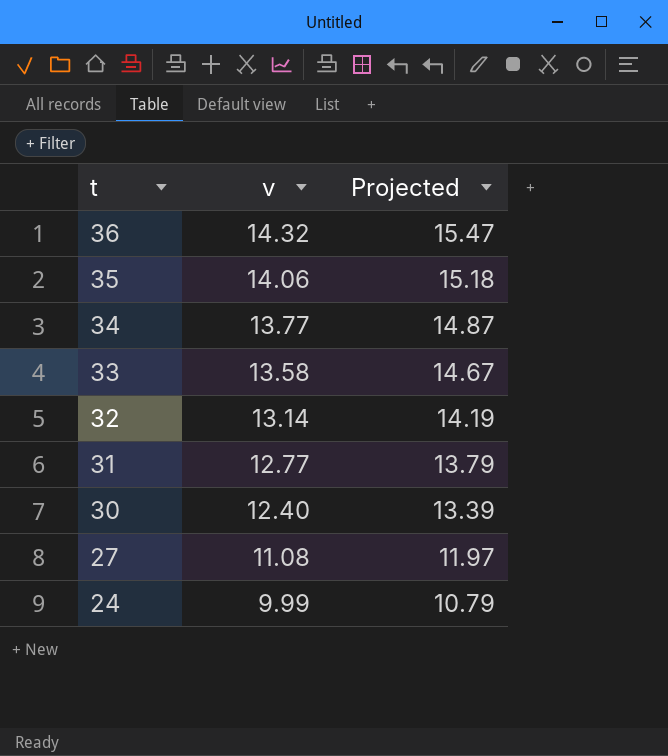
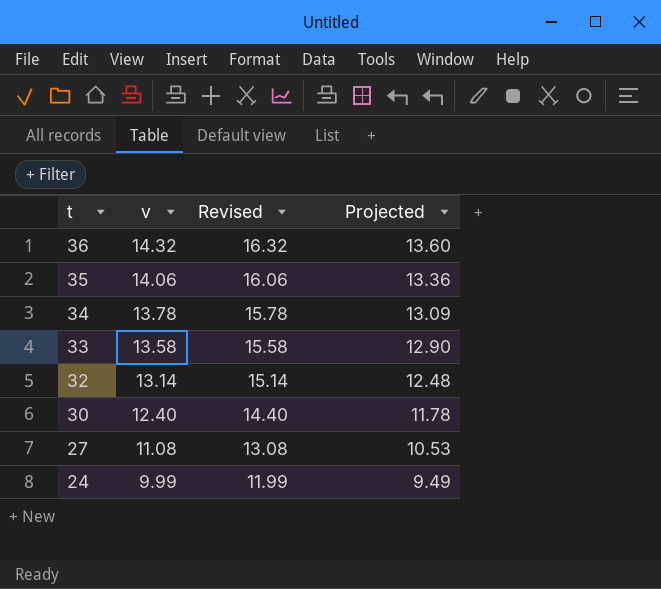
column Revised | formula: none -> [v] + 2
column Projected | formula: [v] * 1.08 -> [v] * 0.95
row 31: 12.77 | 13.79 -> none
34 | v: 13.77 -> 13.78

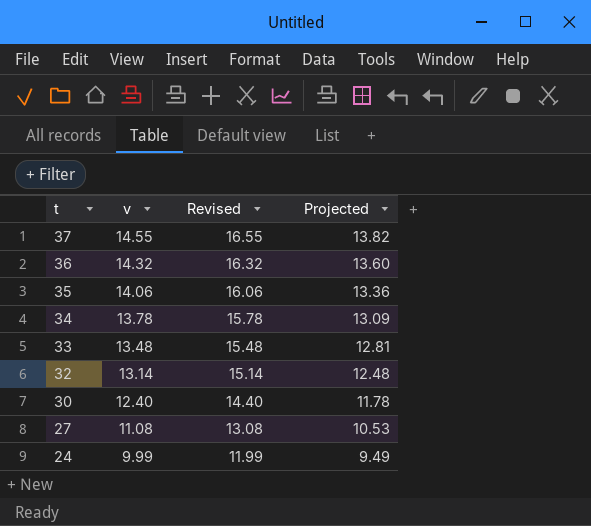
row 37: none -> 14.55 | 16.55 | 13.82
33 | v: 13.58 -> 13.48
33 | Revised: 15.58 -> 15.48
33 | Projected: 12.90 -> 12.81

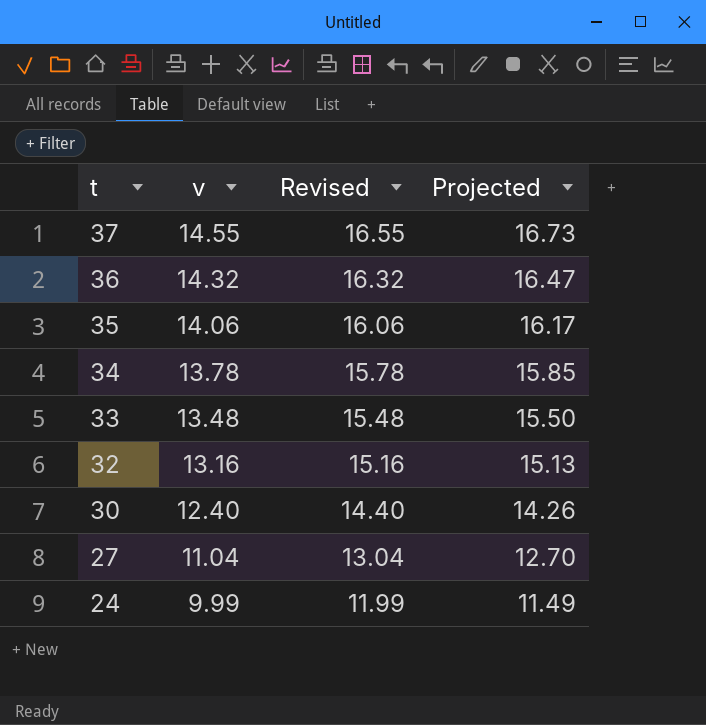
column Projected | formula: [v] * 0.95 -> [v] * 1.15
32 | v: 13.14 -> 13.16
32 | Revised: 15.14 -> 15.16
27 | v: 11.08 -> 11.04
27 | Revised: 13.08 -> 13.04

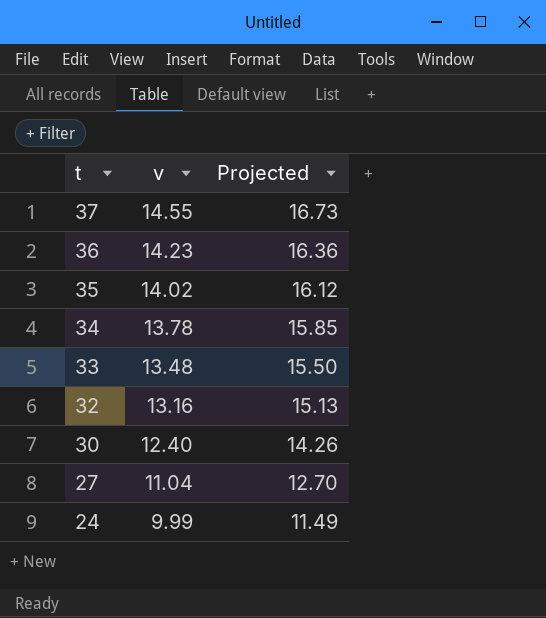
column Revised | formula: [v] + 2 -> none
36 | v: 14.32 -> 14.23
36 | Projected: 16.47 -> 16.36
35 | v: 14.06 -> 14.02
35 | Projected: 16.17 -> 16.12

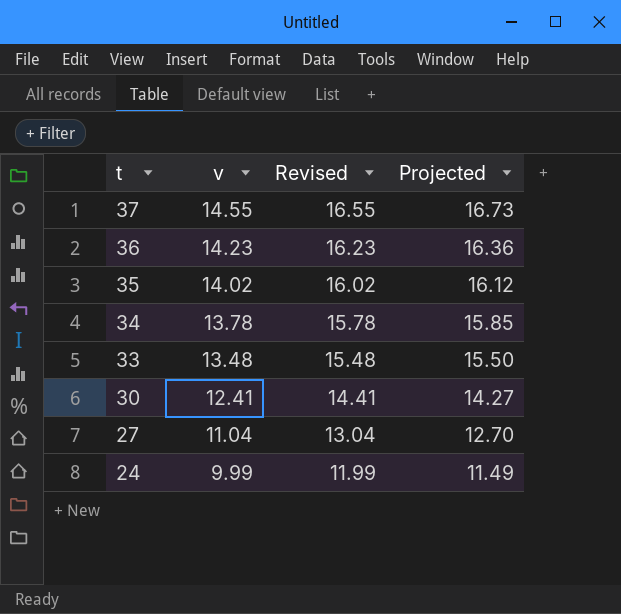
column Revised | formula: none -> [v] + 2
row 32: 13.16 | 15.13 -> none
30 | v: 12.40 -> 12.41
30 | Projected: 14.26 -> 14.27

